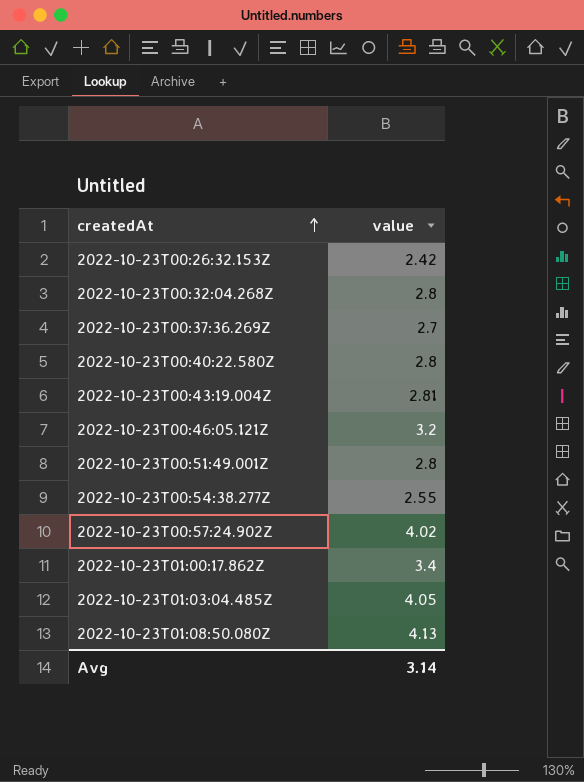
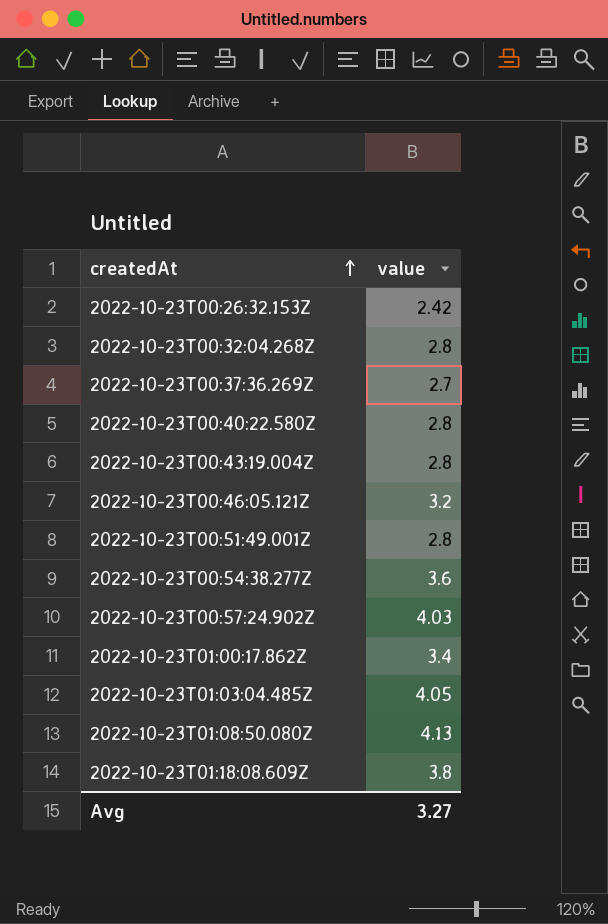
2022-10-23T00:43:19.004Z | value: 2.81 -> 2.8
2022-10-23T00:54:38.277Z | value: 2.55 -> 3.6
2022-10-23T00:57:24.902Z | value: 4.02 -> 4.03
row 2022-10-23T01:18:08.609Z: none -> 3.8
Avg | value: 3.14 -> 3.27

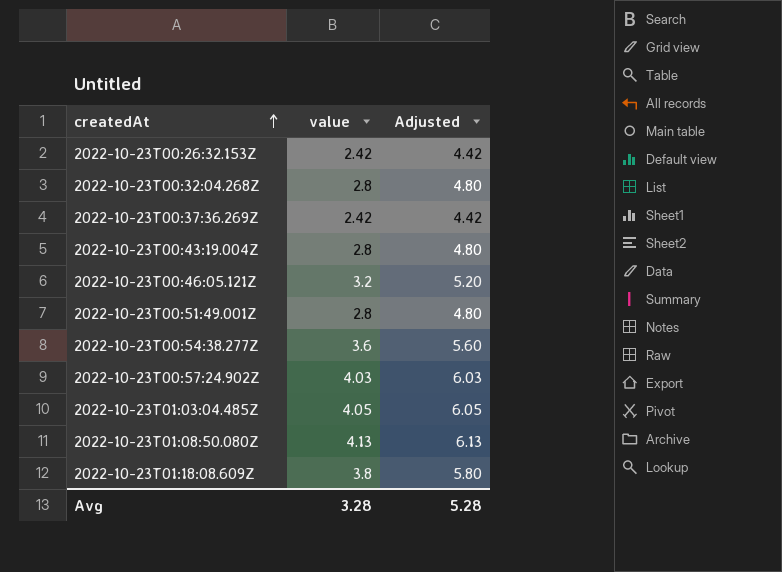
column Adjusted | formula: none -> [value] + 2
row 2022-10-23T00:40:22.580Z: 2.8 -> none
row 2022-10-23T01:00:17.862Z: 3.4 -> none
2022-10-23T00:37:36.269Z | value: 2.7 -> 2.42
Avg | value: 3.27 -> 3.28

